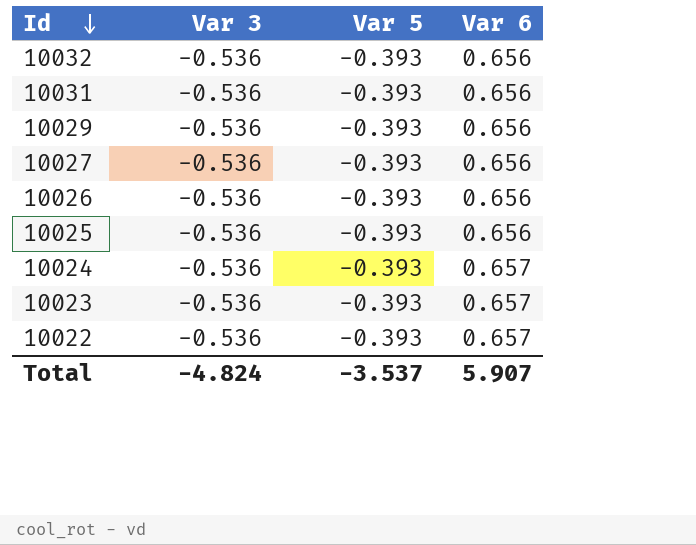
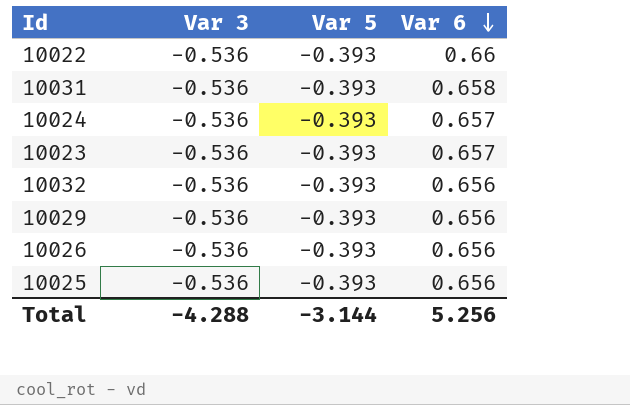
row order: Id descending -> Var 6 descending
row 10027: -0.536 | -0.393 | 0.656 -> none
10022 | Var 6: 0.657 -> 0.66
10031 | Var 6: 0.656 -> 0.658
Total | Var 3: -4.824 -> -4.288
Total | Var 5: -3.537 -> -3.144
Total | Var 6: 5.907 -> 5.256

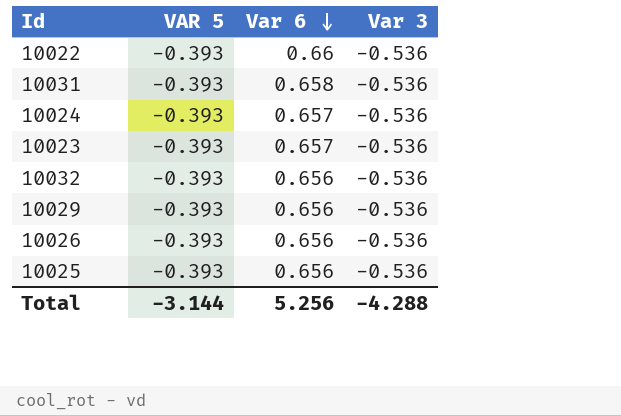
column name: Var 5 -> VAR 5
column Var 3 | position: 2 -> 4

